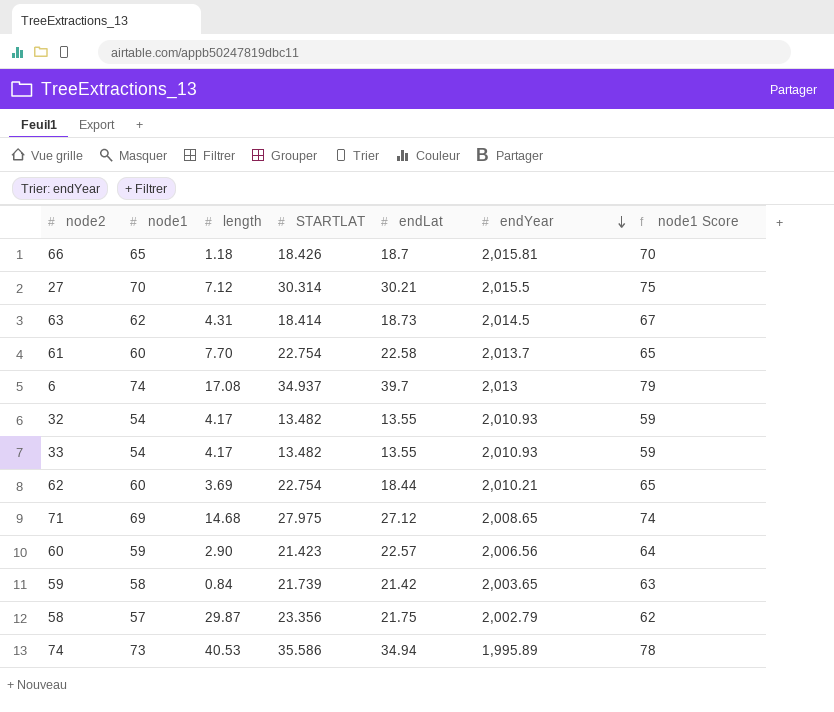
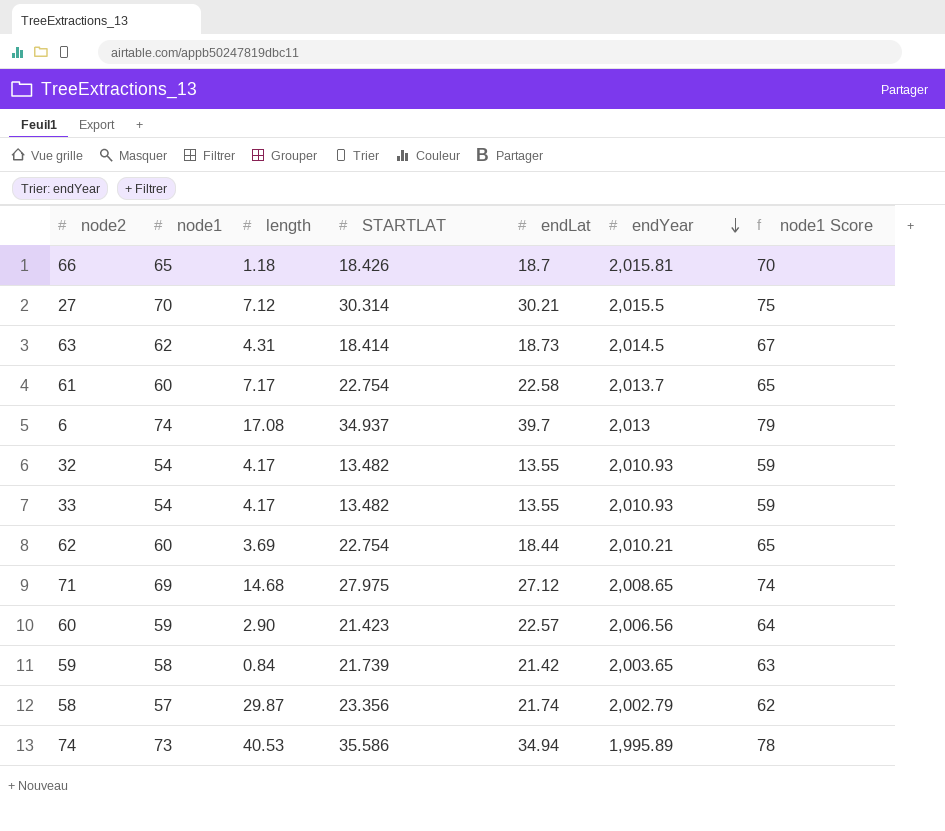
61 | length: 7.70 -> 7.17
58 | endLat: 21.75 -> 21.74

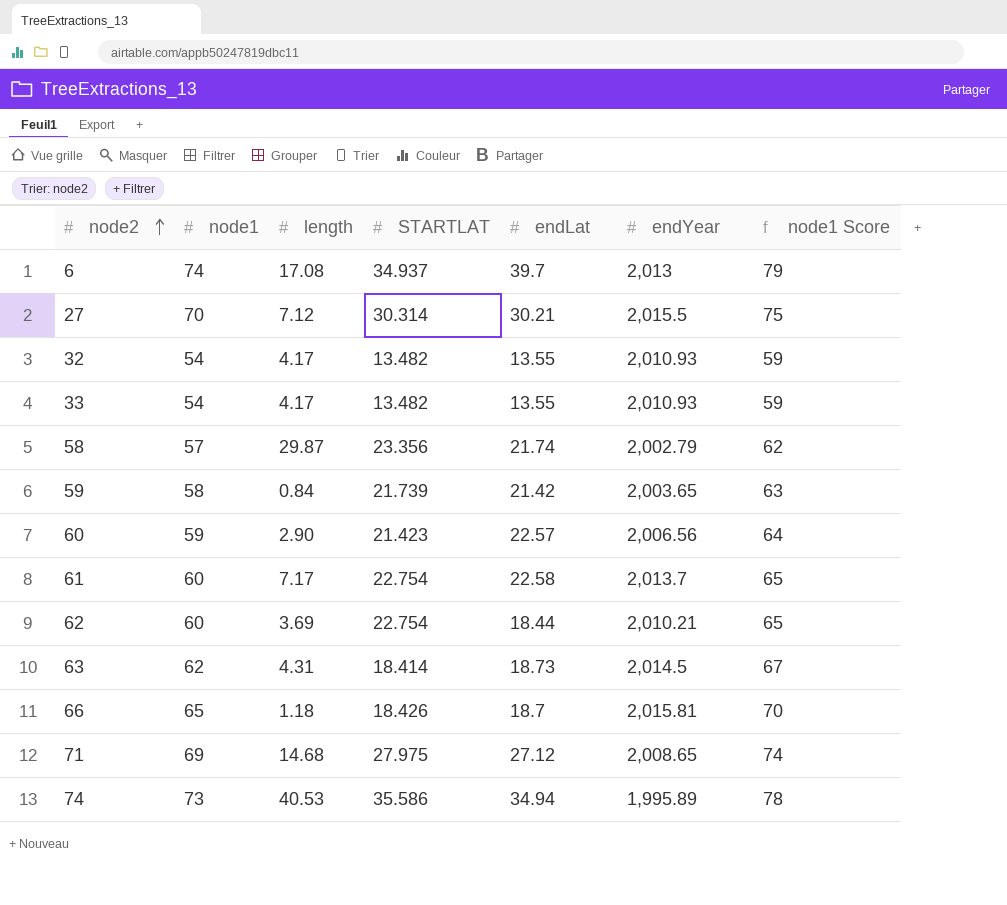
row order: endYear descending -> node2 ascending

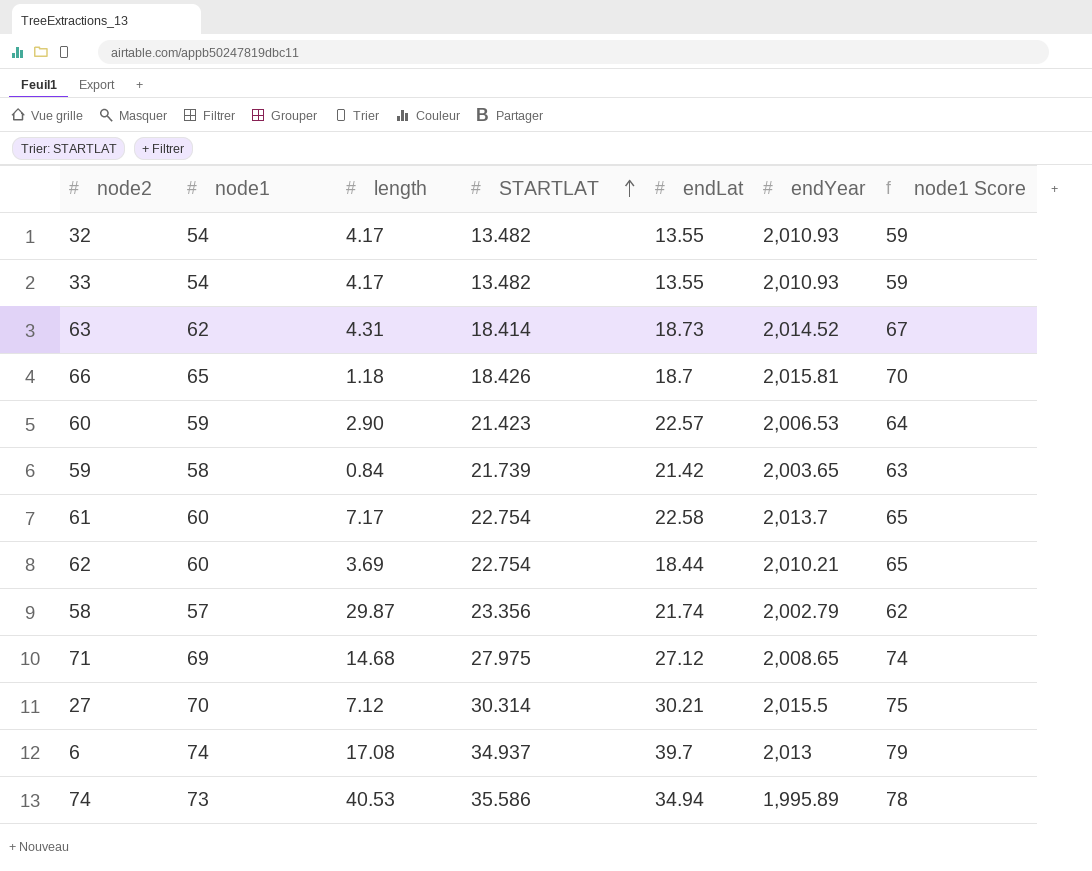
row order: node2 ascending -> STARTLAT ascending
63 | endYear: 2,014.5 -> 2,014.52
60 | endYear: 2,006.56 -> 2,006.53

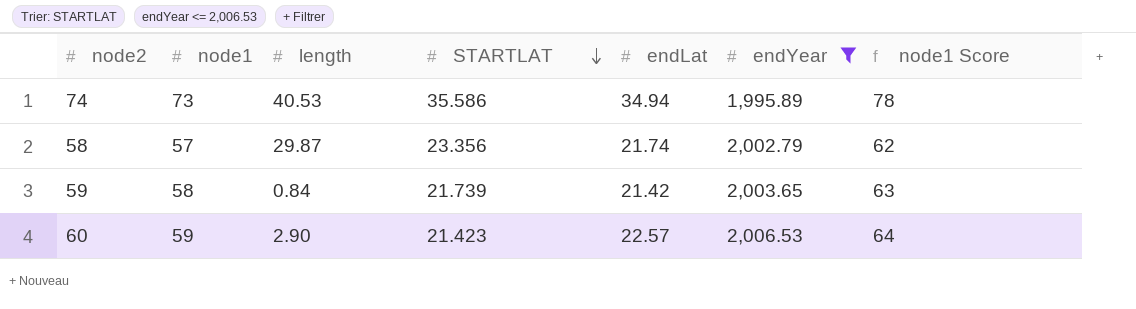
filter: none -> endYear <= 2,006.53
row order: STARTLAT ascending -> STARTLAT descending

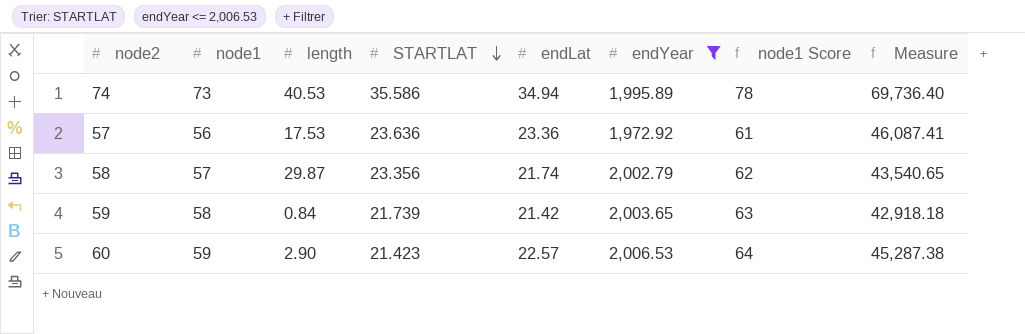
column Measure | formula: none -> [endLat] * [endYear]
row 57: none -> 56 | 17.53 | 23.636 | 23.36 | 1,972.92 | 61 | 46,087.41

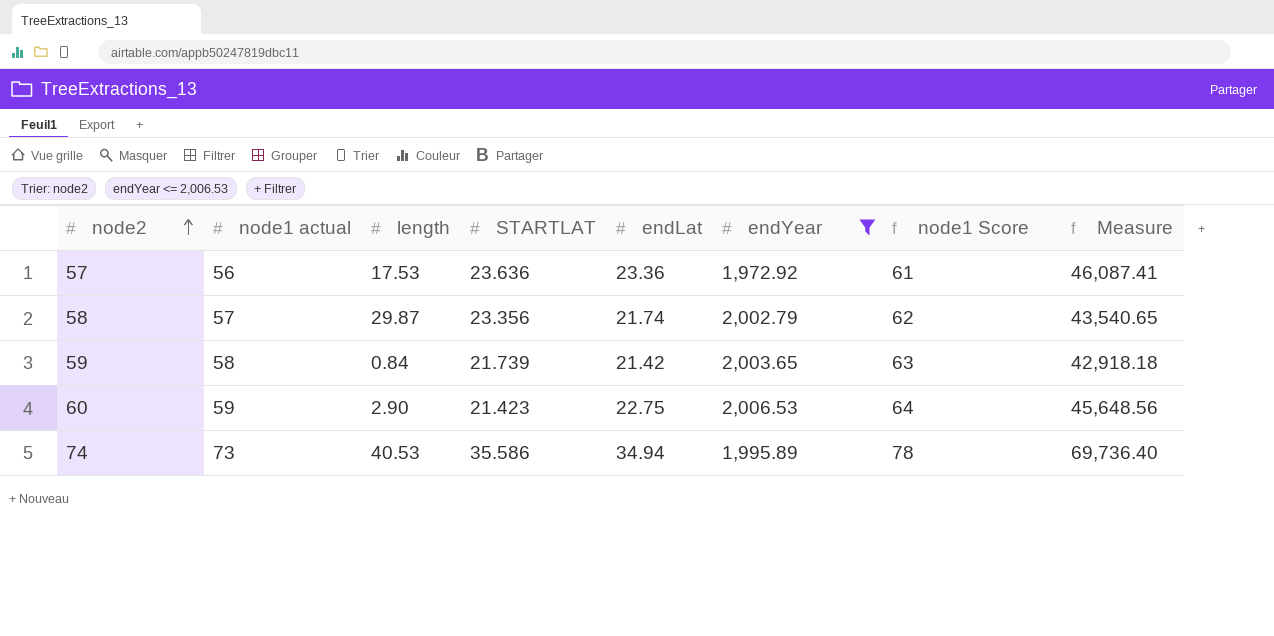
row order: STARTLAT descending -> node2 ascending
column name: node1 -> node1 actual
60 | endLat: 22.57 -> 22.75
60 | Measure: 45,287.38 -> 45,648.56

